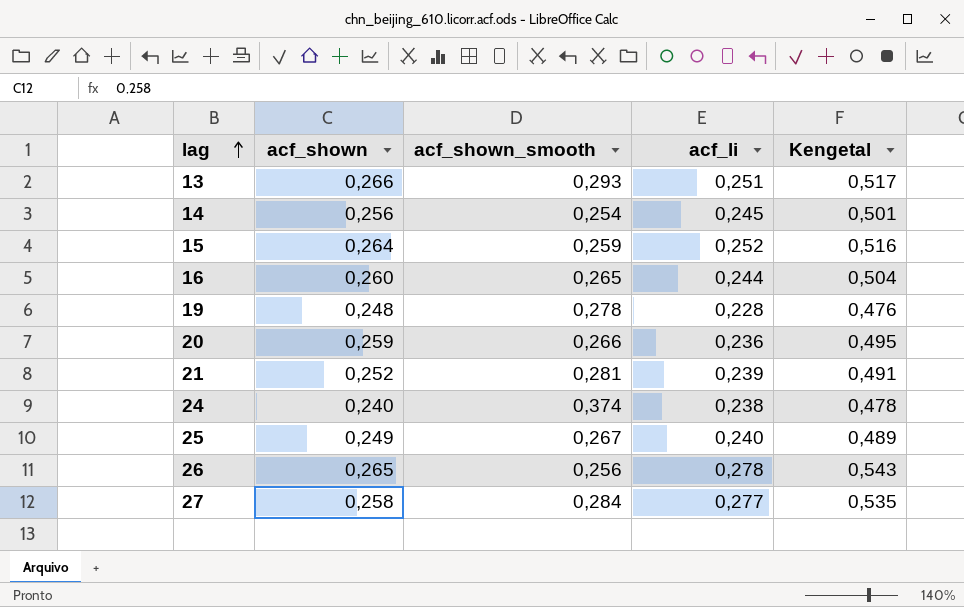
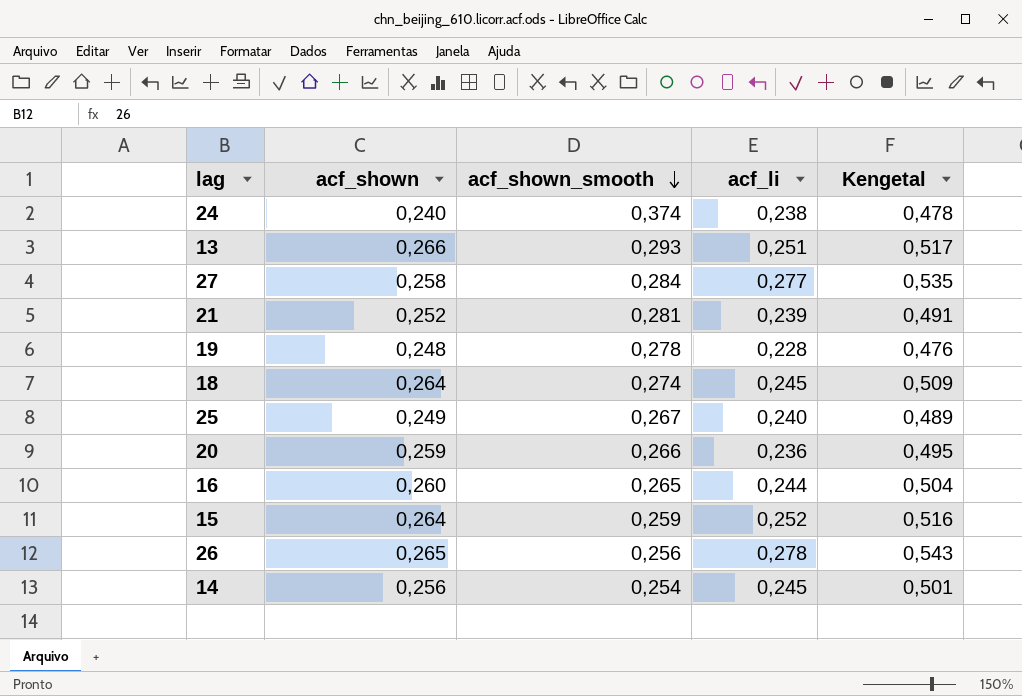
row order: lag ascending -> acf_shown_smooth descending
row 18: none -> 0,264 | 0,274 | 0,245 | 0,509

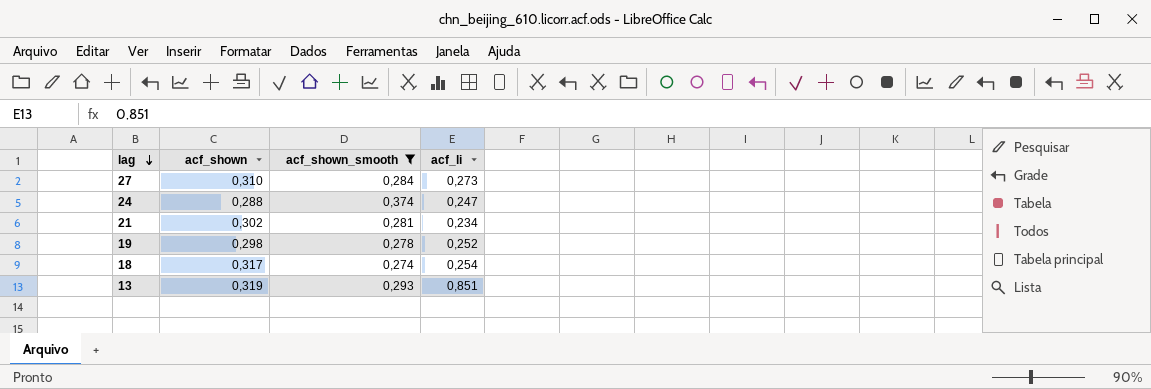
filter: none -> acf_shown_smooth >= 0,274
row order: acf_shown_smooth descending -> lag descending
column Kengetal | formula: [acf_shown] + [acf_li] -> none
27 | acf_shown: 0,258 -> 0,310
27 | acf_li: 0,277 -> 0,273
24 | acf_shown: 0,240 -> 0,288
24 | acf_li: 0,238 -> 0,247
21 | acf_shown: 0,252 -> 0,302
21 | acf_li: 0,239 -> 0,234
19 | acf_shown: 0,248 -> 0,298
19 | acf_li: 0,228 -> 0,252
18 | acf_shown: 0,264 -> 0,317
18 | acf_li: 0,245 -> 0,254
13 | acf_shown: 0,266 -> 0,319
13 | acf_li: 0,251 -> 0,851

